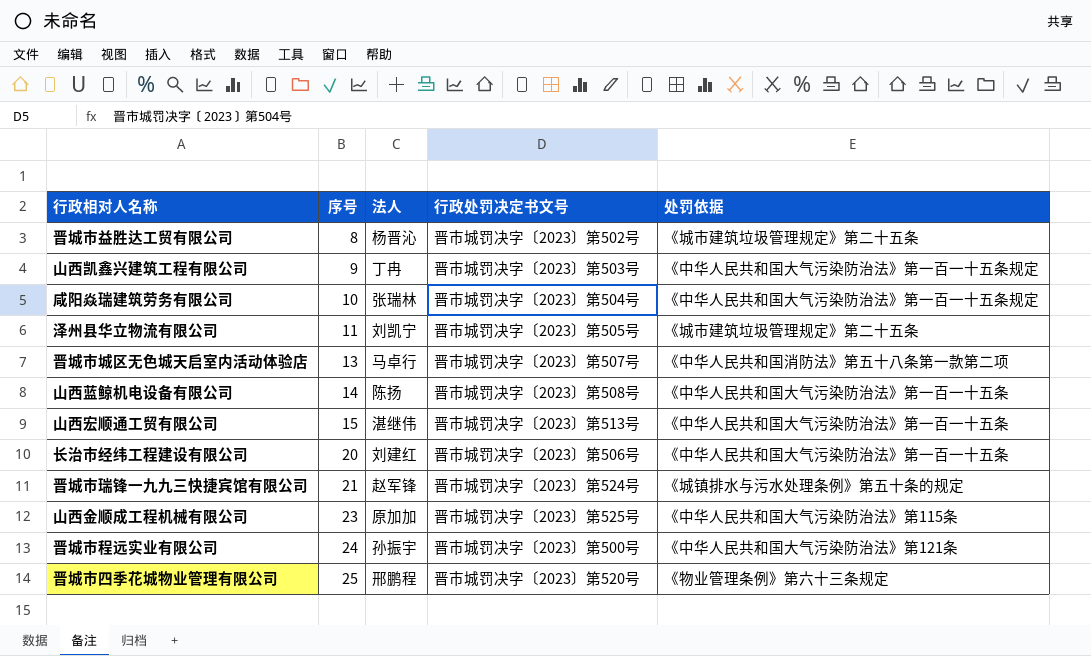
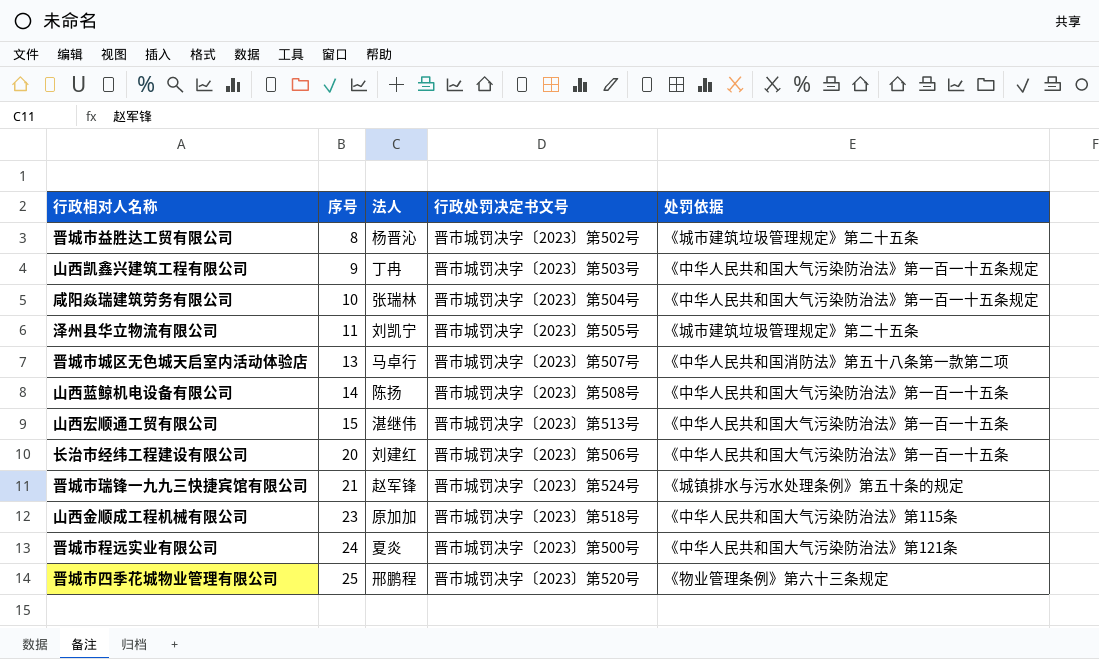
山西金顺成工程机械有限公司 | 行政处罚决定书文号: 晋市城罚决字〔2023〕第525号 -> 晋市城罚决字〔2023〕第518号
晋城市程远实业有限公司 | 法人: 孙振宇 -> 夏炎

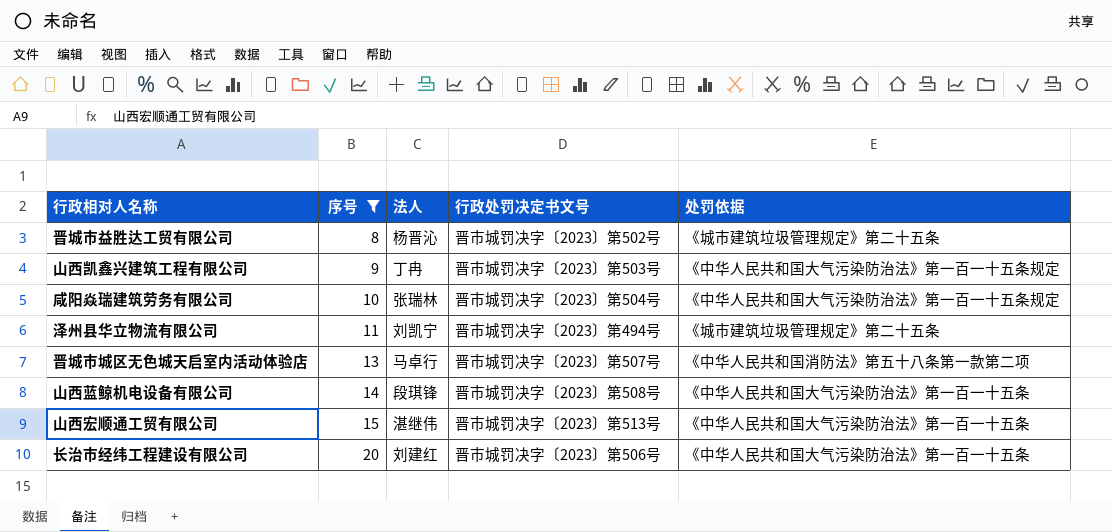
filter: none -> 序号 <= 20
泽州县华立物流有限公司 | 行政处罚决定书文号: 晋市城罚决字〔2023〕第505号 -> 晋市城罚决字〔2023〕第494号
山西蓝鲸机电设备有限公司 | 法人: 陈扬 -> 段琪锋

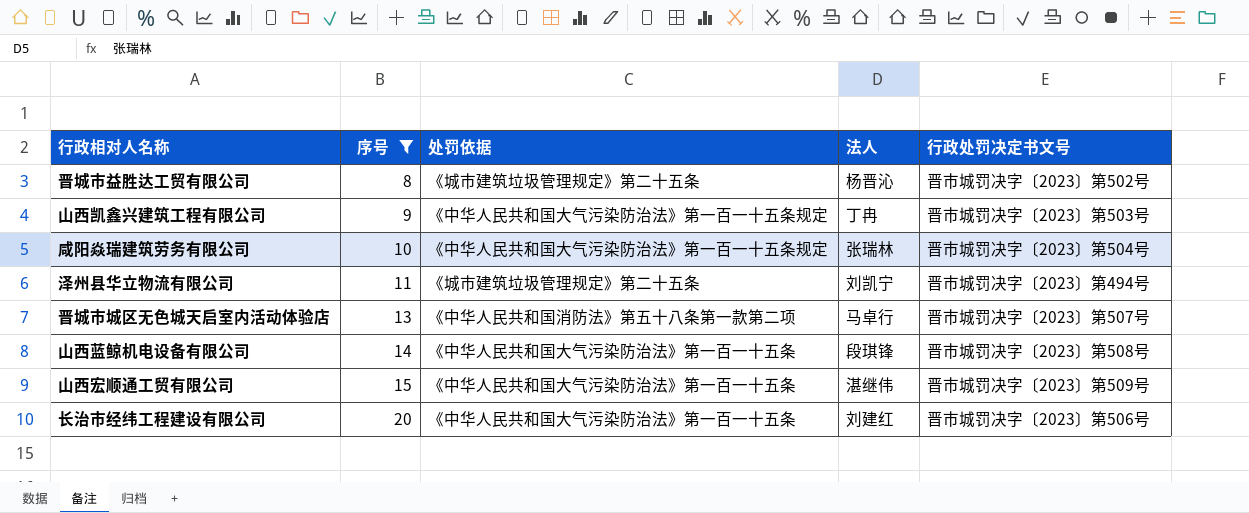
column 处罚依据 | position: 5 -> 3
山西宏顺通工贸有限公司 | 行政处罚决定书文号: 晋市城罚决字〔2023〕第513号 -> 晋市城罚决字〔2023〕第509号

